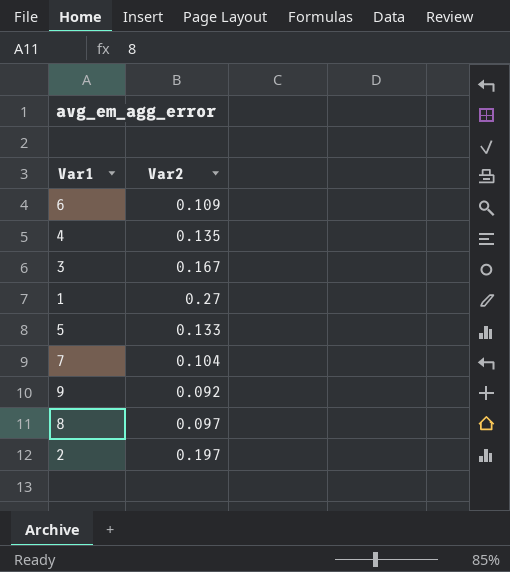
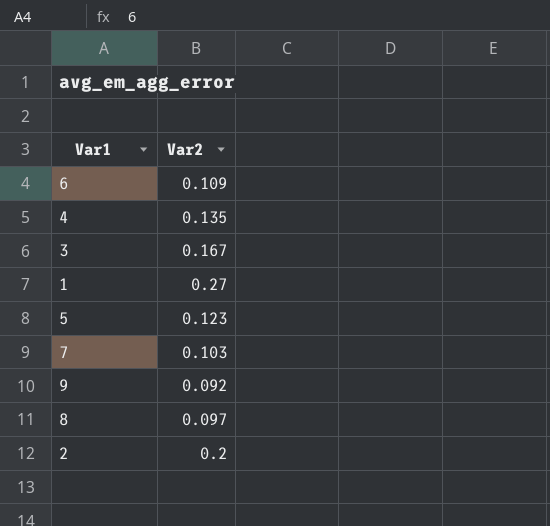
5 | Var2: 0.133 -> 0.123
7 | Var2: 0.104 -> 0.103
2 | Var2: 0.197 -> 0.2

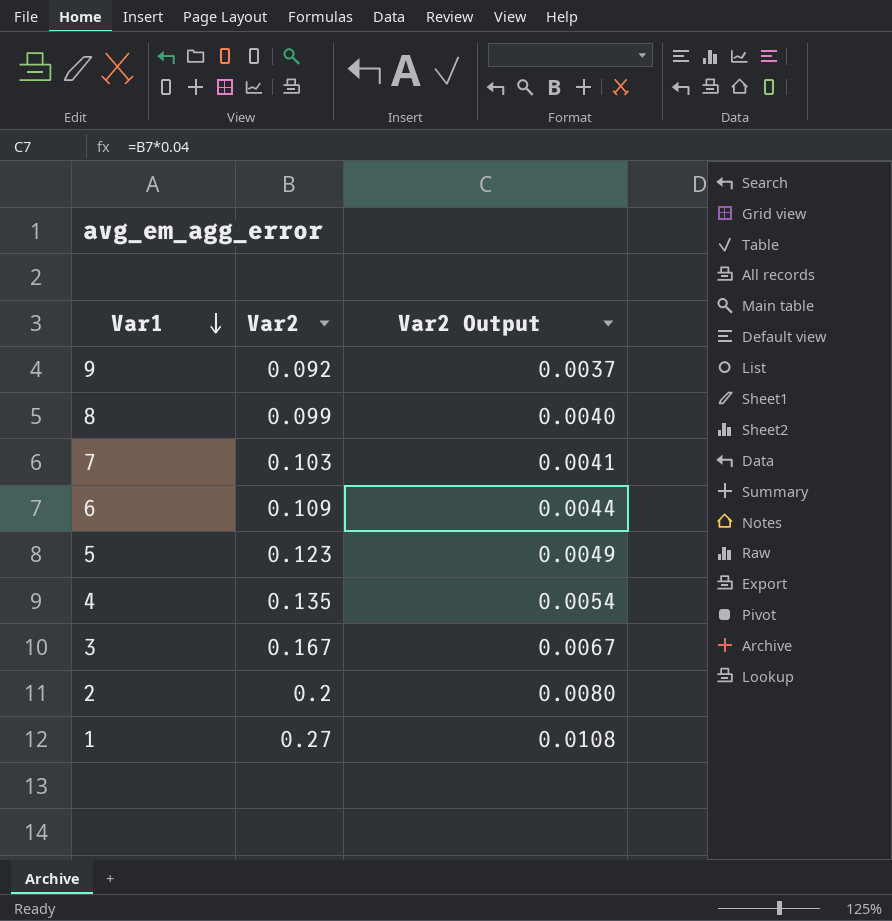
row order: none -> Var1 descending
column Var2 Output | formula: none -> [Var2] * 0.04
8 | Var2: 0.097 -> 0.099

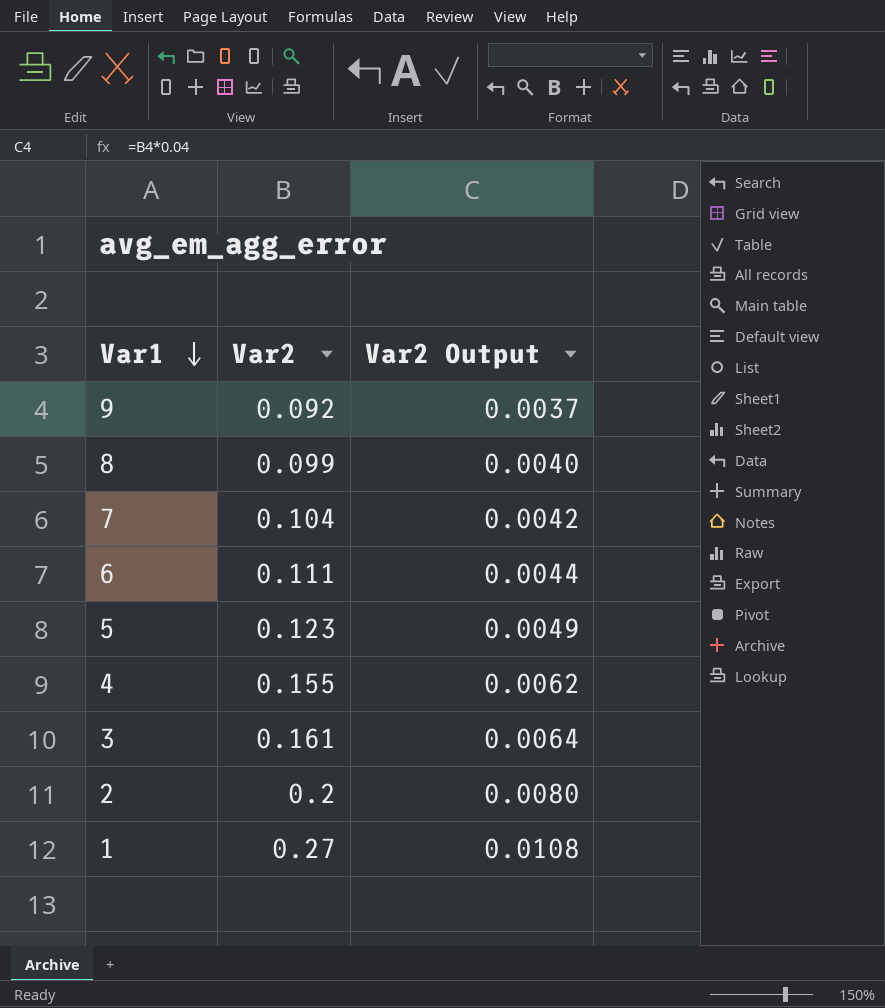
7 | Var2: 0.103 -> 0.104
7 | Var2 Output: 0.0041 -> 0.0042
6 | Var2: 0.109 -> 0.111
4 | Var2: 0.135 -> 0.155
4 | Var2 Output: 0.0054 -> 0.0062
3 | Var2: 0.167 -> 0.161
3 | Var2 Output: 0.0067 -> 0.0064

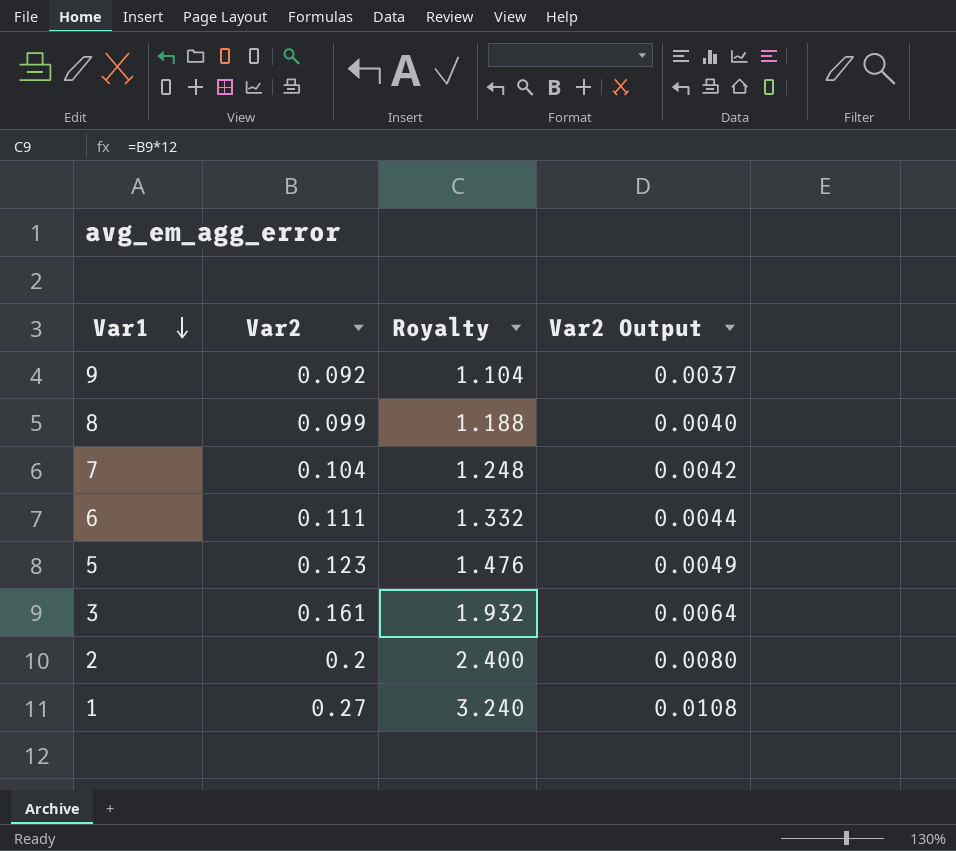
column Royalty | formula: none -> [Var2] * 12
row 4: 0.155 | 0.0062 -> none

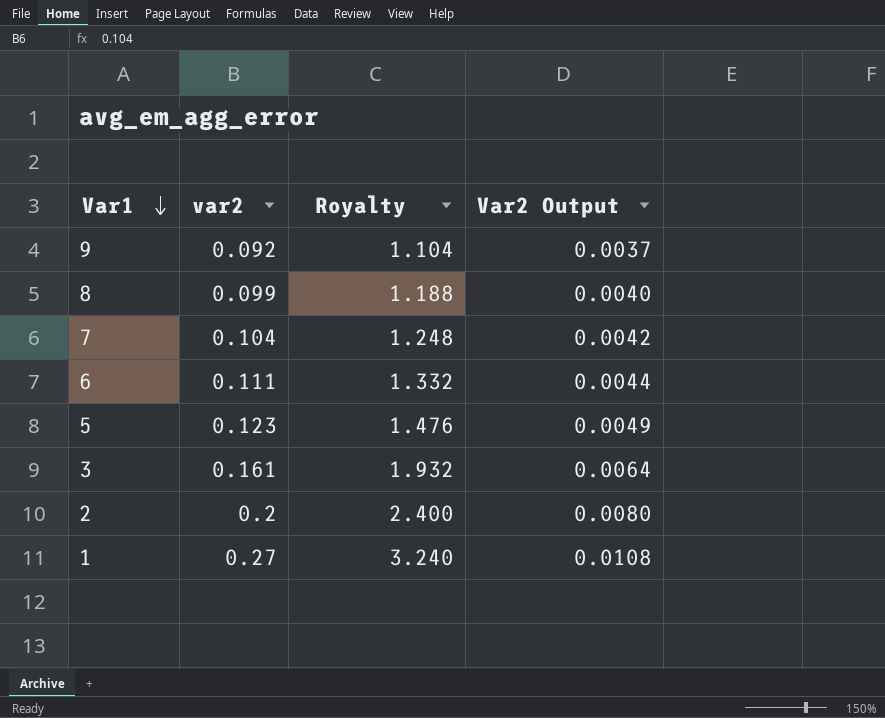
column name: Var2 -> var2

